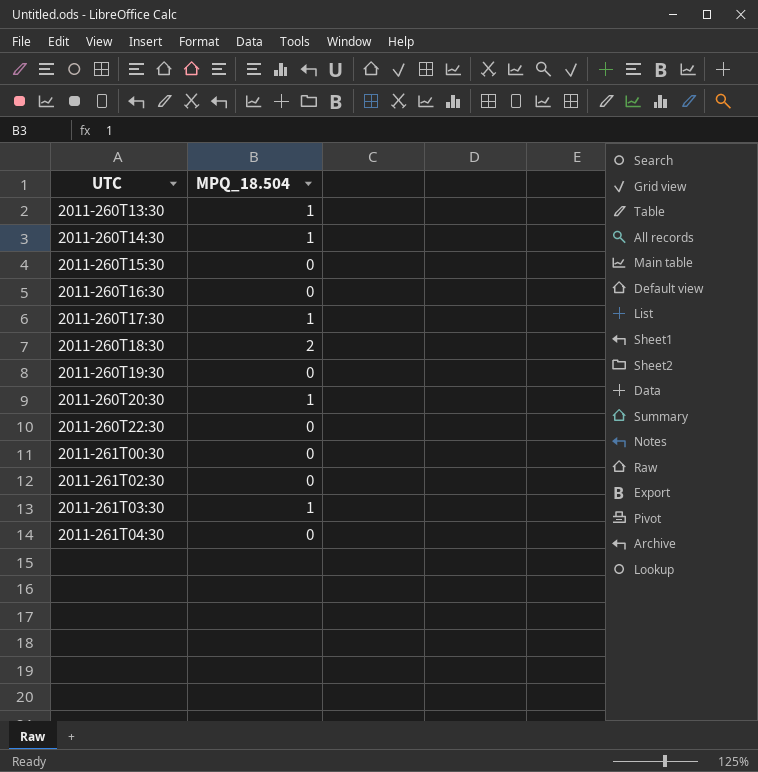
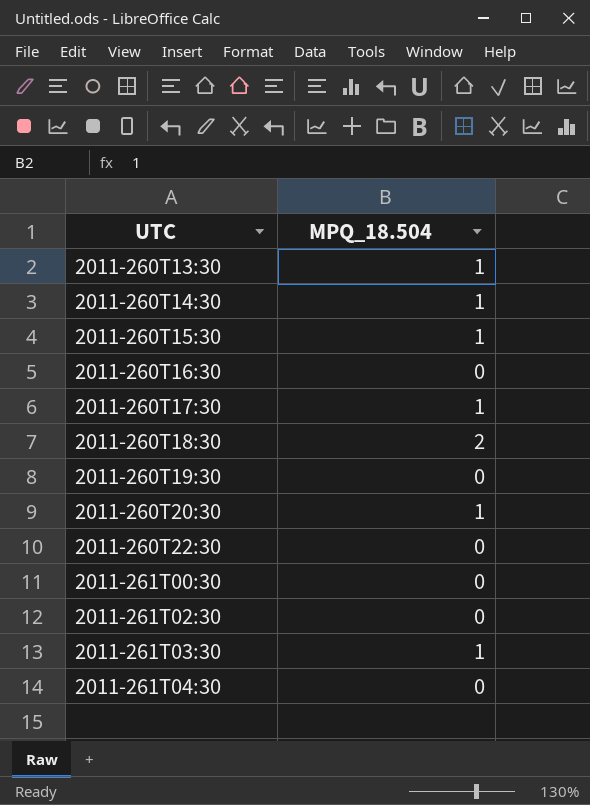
2011-260T15:30 | MPQ_18.504: 0 -> 1

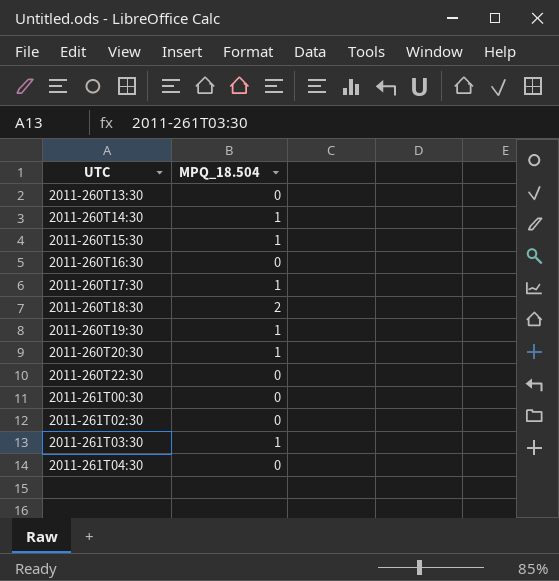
2011-260T13:30 | MPQ_18.504: 1 -> 0
2011-260T19:30 | MPQ_18.504: 0 -> 1

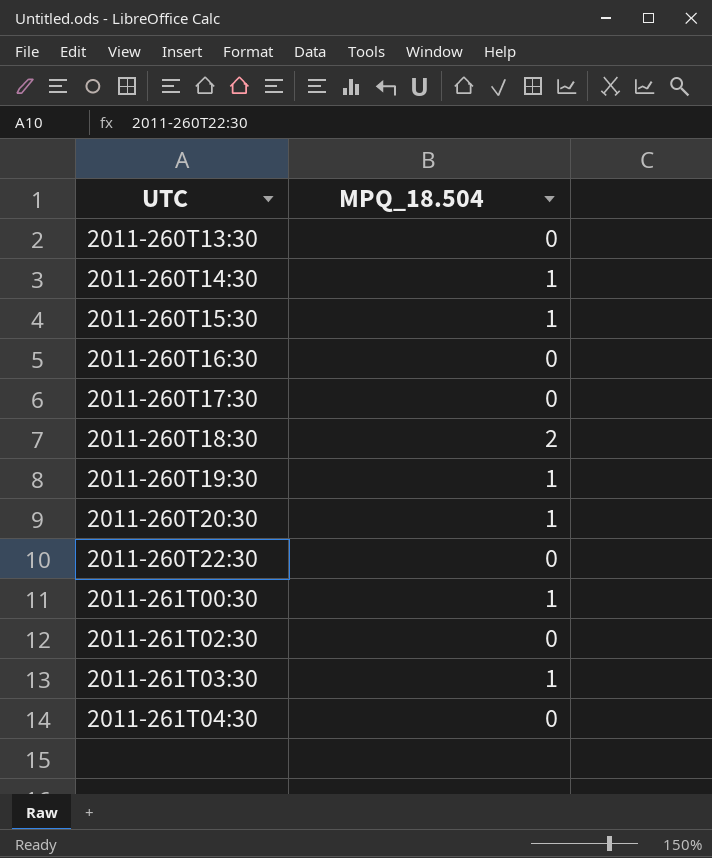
2011-260T17:30 | MPQ_18.504: 1 -> 0
2011-261T00:30 | MPQ_18.504: 0 -> 1

